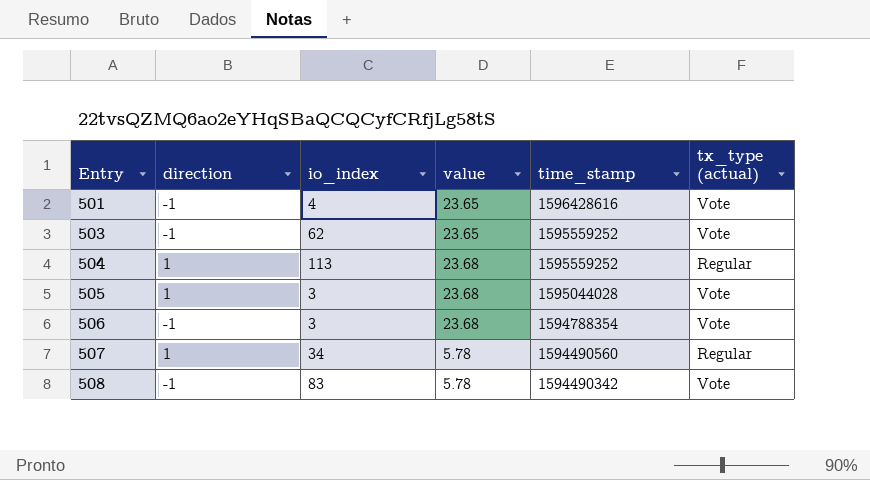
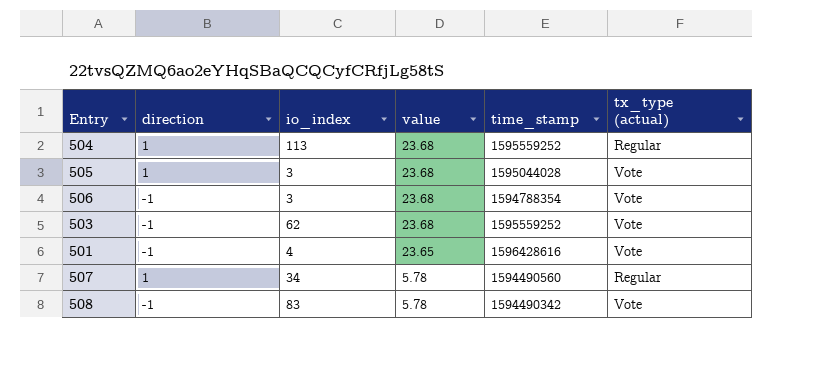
row order: Entry ascending -> value descending
503 | value: 23.65 -> 23.68

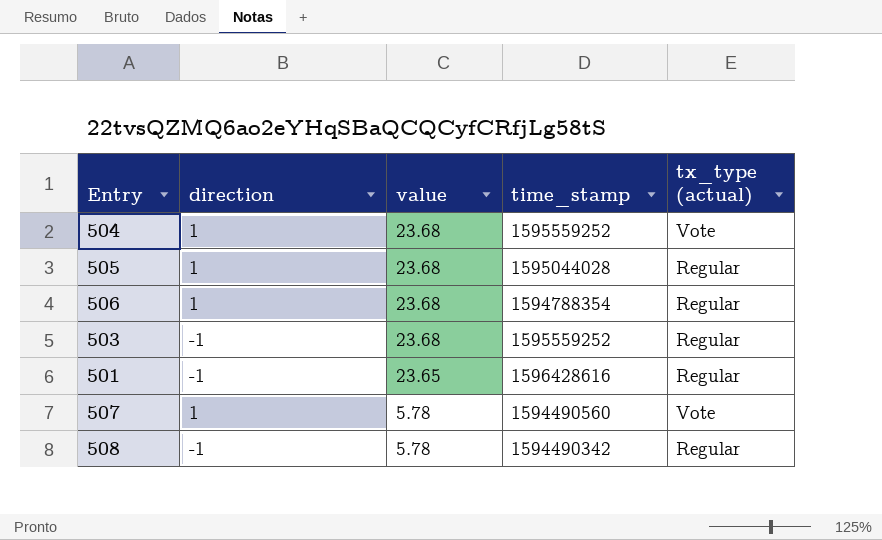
column io_index | position: 3 -> none
504 | tx_type (actual): Regular -> Vote
505 | tx_type (actual): Vote -> Regular
506 | direction: -1 -> 1
506 | tx_type (actual): Vote -> Regular
503 | tx_type (actual): Vote -> Regular
501 | tx_type (actual): Vote -> Regular
507 | tx_type (actual): Regular -> Vote
508 | tx_type (actual): Vote -> Regular

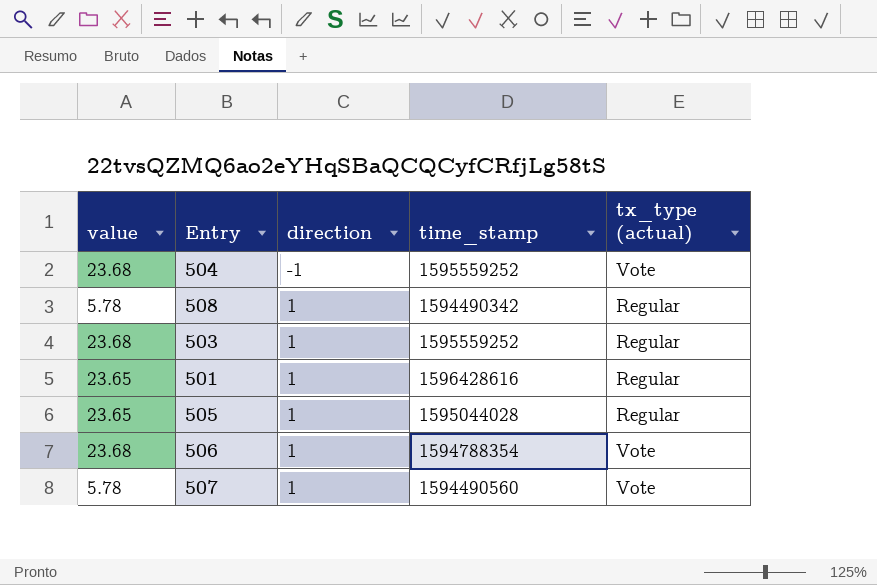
row order: value descending -> direction ascending
column value | position: 3 -> 1
504 | direction: 1 -> -1
508 | direction: -1 -> 1
503 | direction: -1 -> 1
501 | direction: -1 -> 1
505 | value: 23.68 -> 23.65
506 | tx_type (actual): Regular -> Vote

